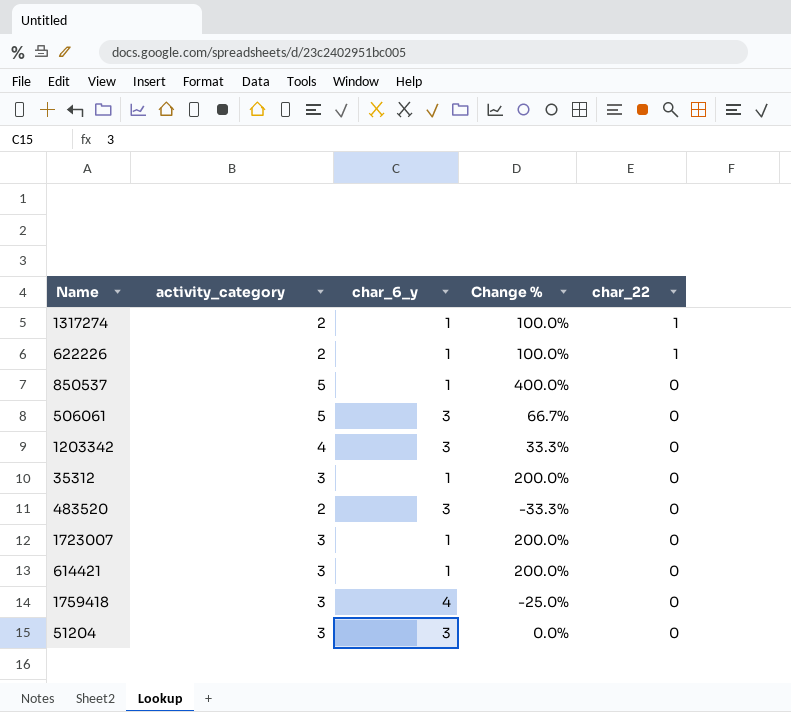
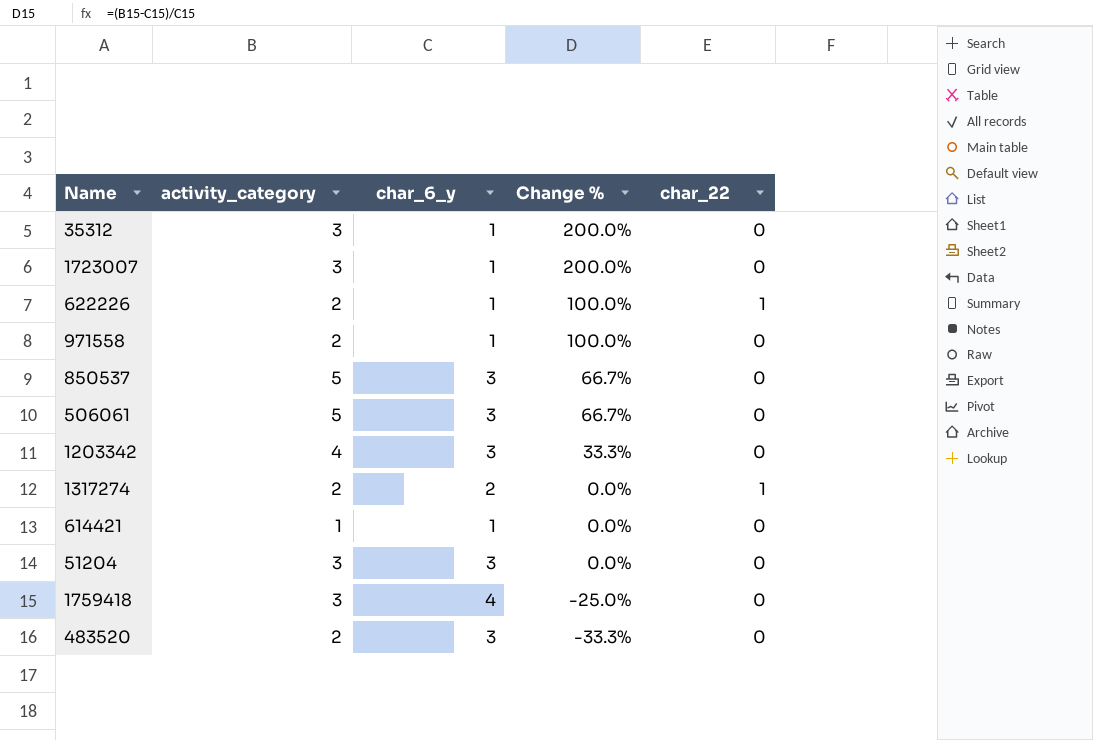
row order: char_22 descending -> Change % descending
row 971558: none -> 2 | 1 | 100.0% | 0
850537 | char_6_y: 1 -> 3
850537 | Change %: 400.0% -> 66.7%
1317274 | char_6_y: 1 -> 2
1317274 | Change %: 100.0% -> 0.0%
614421 | activity_category: 3 -> 1
614421 | Change %: 200.0% -> 0.0%

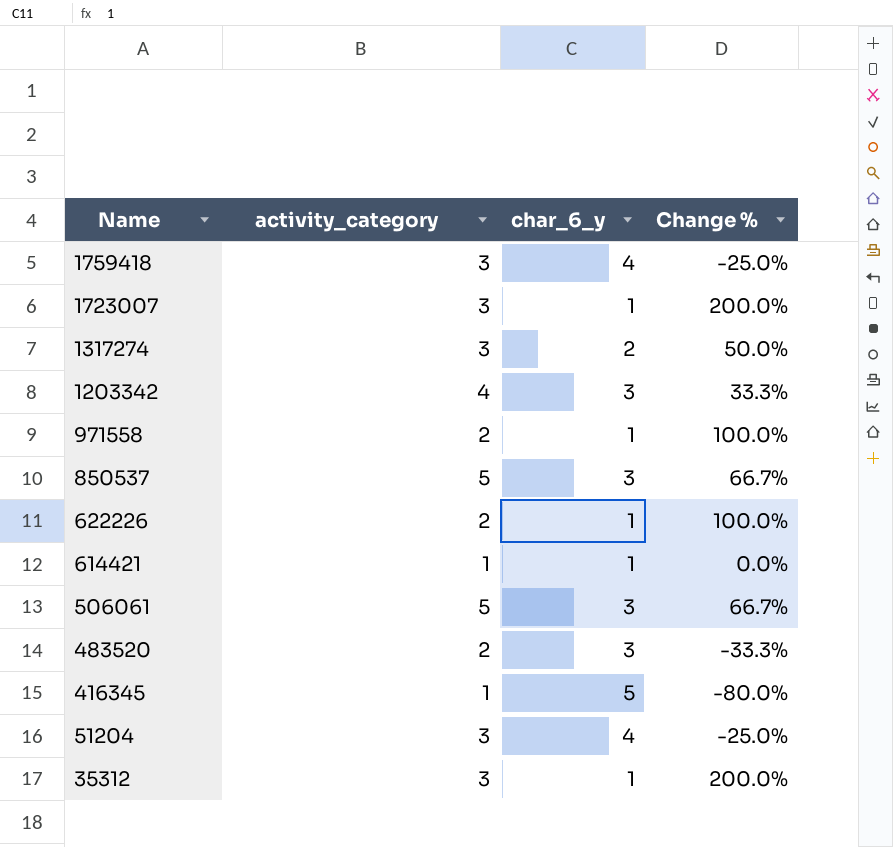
row order: Change % descending -> Name descending
column char_22 | position: 5 -> none
1317274 | activity_category: 2 -> 3
1317274 | Change %: 0.0% -> 50.0%
row 416345: none -> 1 | 5 | -80.0%
51204 | char_6_y: 3 -> 4
51204 | Change %: 0.0% -> -25.0%

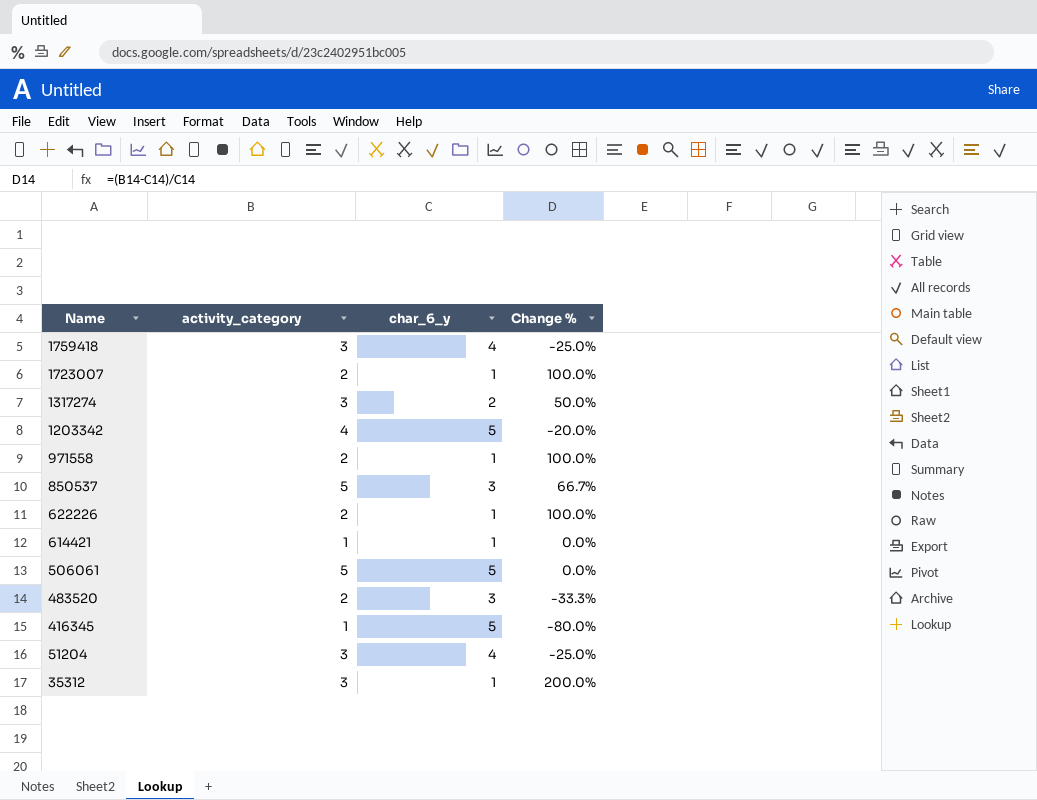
1723007 | activity_category: 3 -> 2
1723007 | Change %: 200.0% -> 100.0%
1203342 | char_6_y: 3 -> 5
1203342 | Change %: 33.3% -> -20.0%
506061 | char_6_y: 3 -> 5
506061 | Change %: 66.7% -> 0.0%

